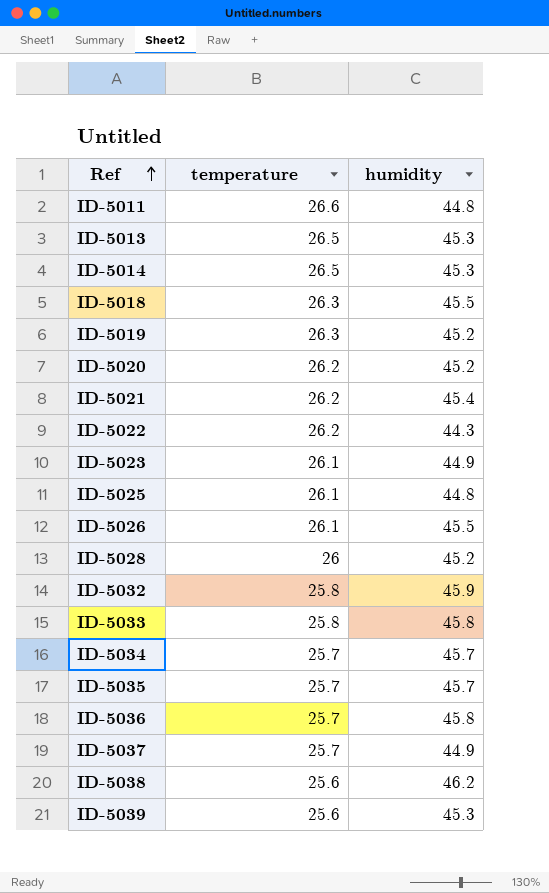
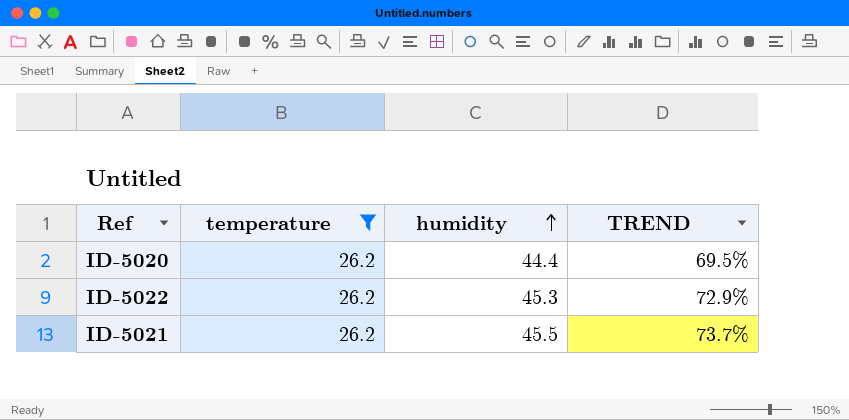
filter: none -> temperature = 26.2
row order: Ref ascending -> humidity ascending
column TREND | formula: none -> ([humidity] - [temperature]) / [temperature]
ID-5020 | humidity: 45.2 -> 44.4
ID-5022 | humidity: 44.3 -> 45.3
ID-5021 | humidity: 45.4 -> 45.5

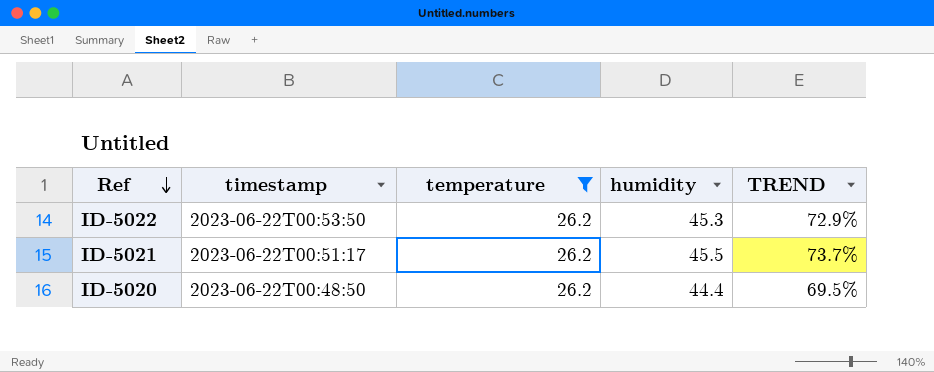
row order: humidity ascending -> Ref descending
column timestamp | position: none -> 2

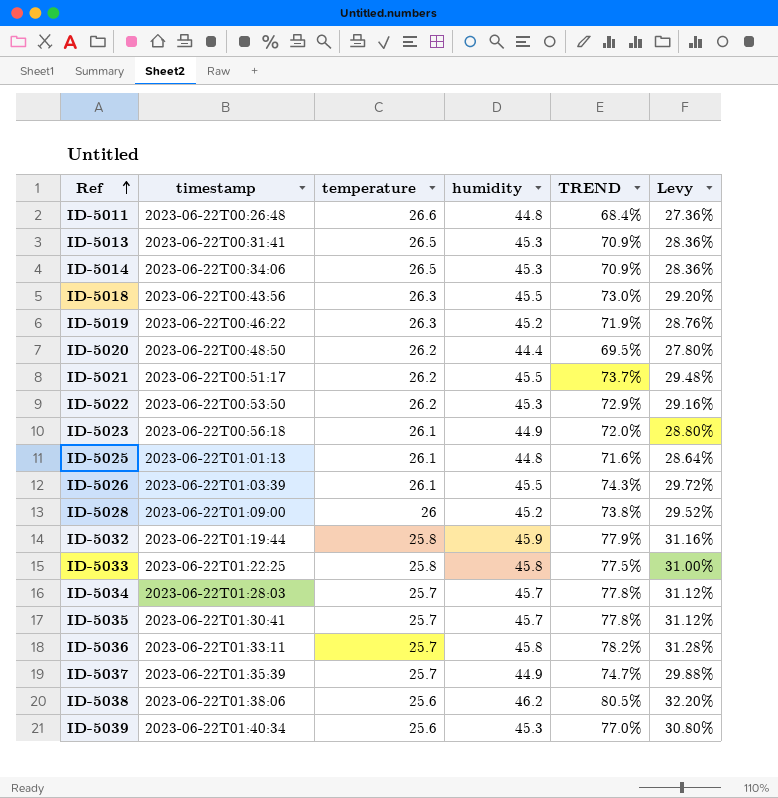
filter: temperature = 26.2 -> none
row order: Ref descending -> Ref ascending
column Levy | formula: none -> [TREND] * 0.4

